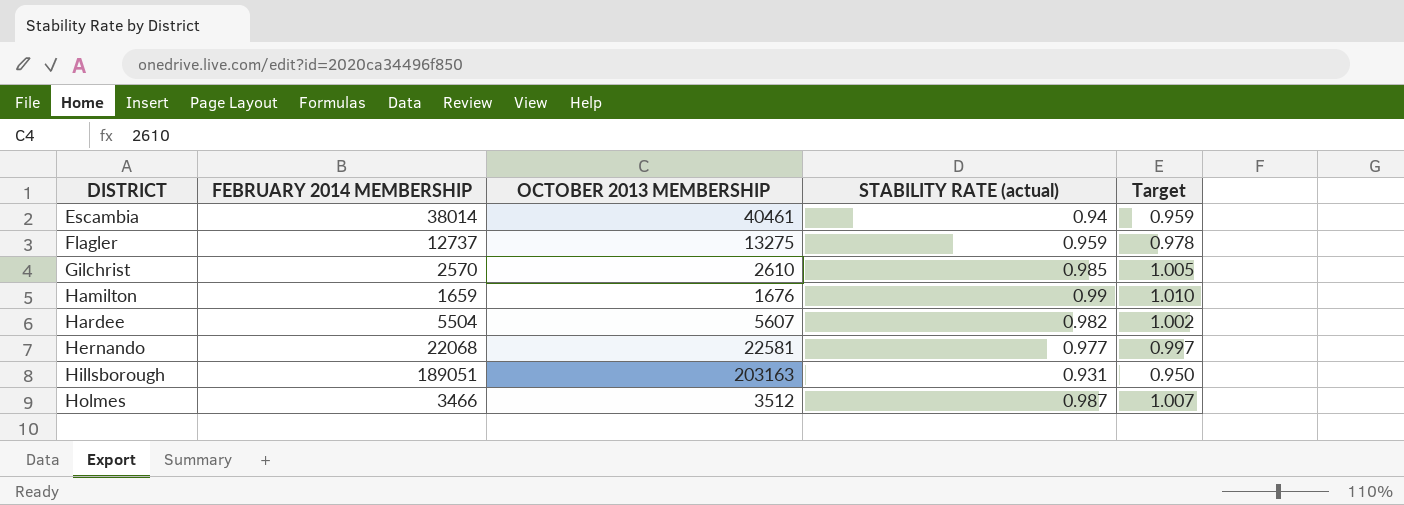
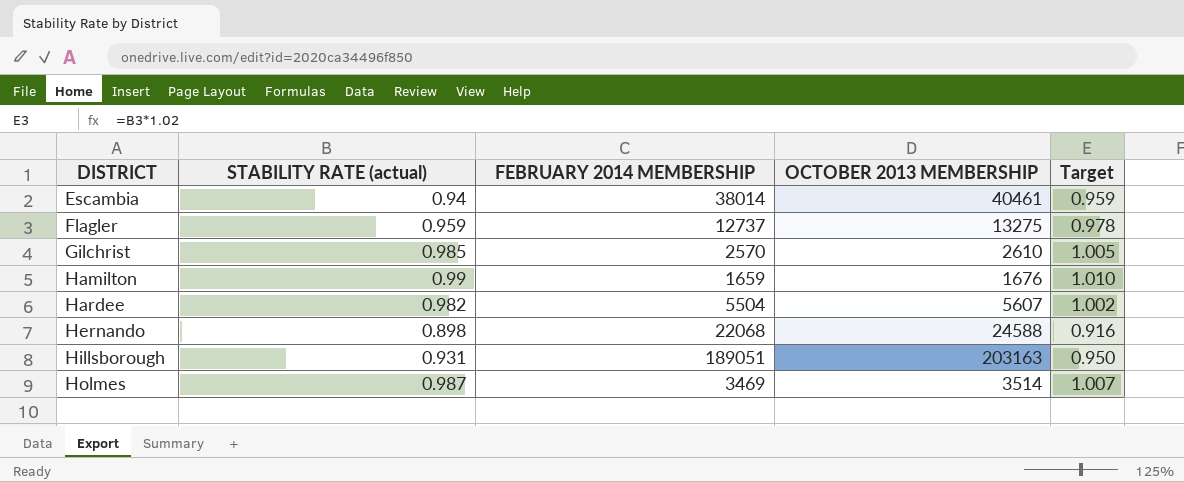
column STABILITY RATE (actual) | position: 4 -> 2
Hernando | STABILITY RATE (actual): 0.977 -> 0.898
Hernando | OCTOBER 2013 MEMBERSHIP: 22581 -> 24588
Hernando | Target: 0.997 -> 0.916
Holmes | FEBRUARY 2014 MEMBERSHIP: 3466 -> 3469
Holmes | OCTOBER 2013 MEMBERSHIP: 3512 -> 3514

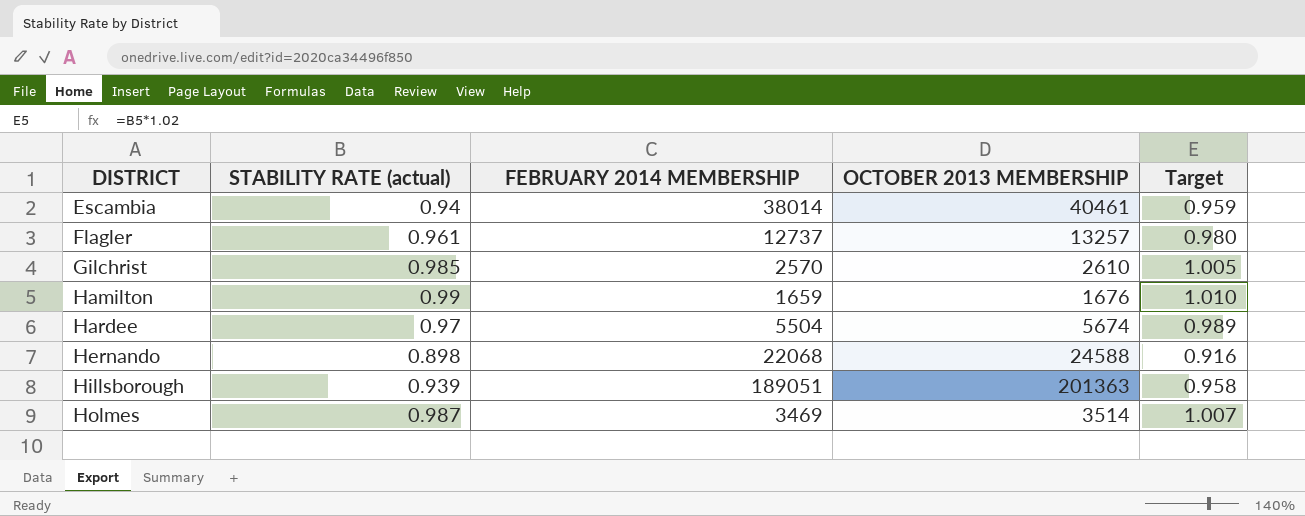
Flagler | STABILITY RATE (actual): 0.959 -> 0.961
Flagler | OCTOBER 2013 MEMBERSHIP: 13275 -> 13257
Flagler | Target: 0.978 -> 0.980
Hardee | STABILITY RATE (actual): 0.982 -> 0.97
Hardee | OCTOBER 2013 MEMBERSHIP: 5607 -> 5674
Hardee | Target: 1.002 -> 0.989
Hillsborough | STABILITY RATE (actual): 0.931 -> 0.939
Hillsborough | OCTOBER 2013 MEMBERSHIP: 203163 -> 201363
Hillsborough | Target: 0.950 -> 0.958

